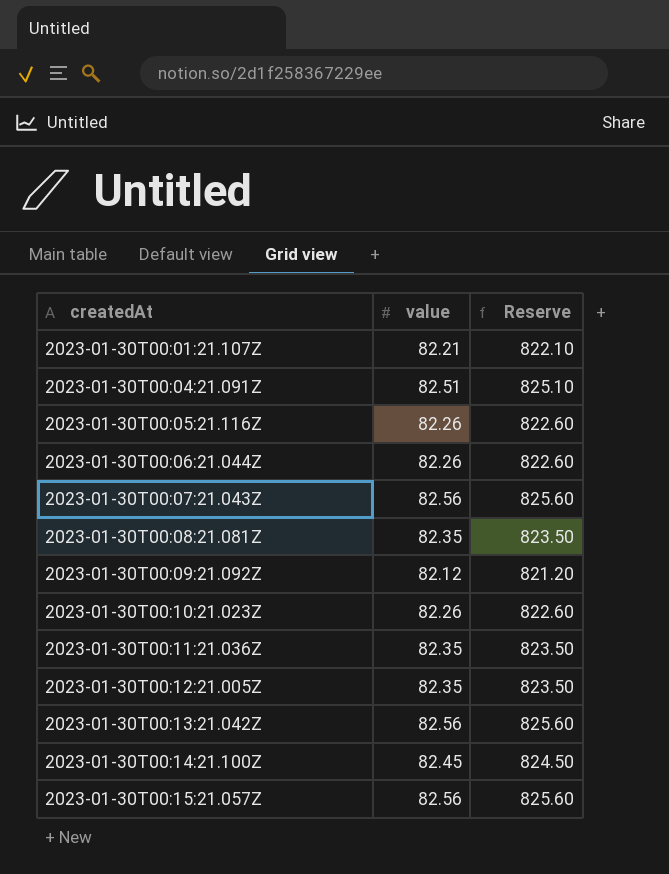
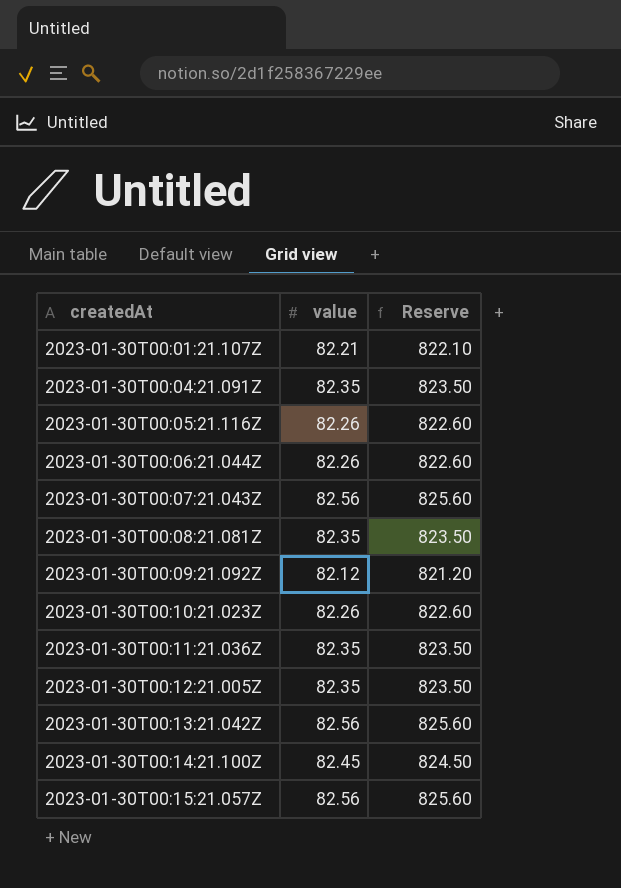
2023-01-30T00:04:21.091Z | value: 82.51 -> 82.35
2023-01-30T00:04:21.091Z | Reserve: 825.10 -> 823.50

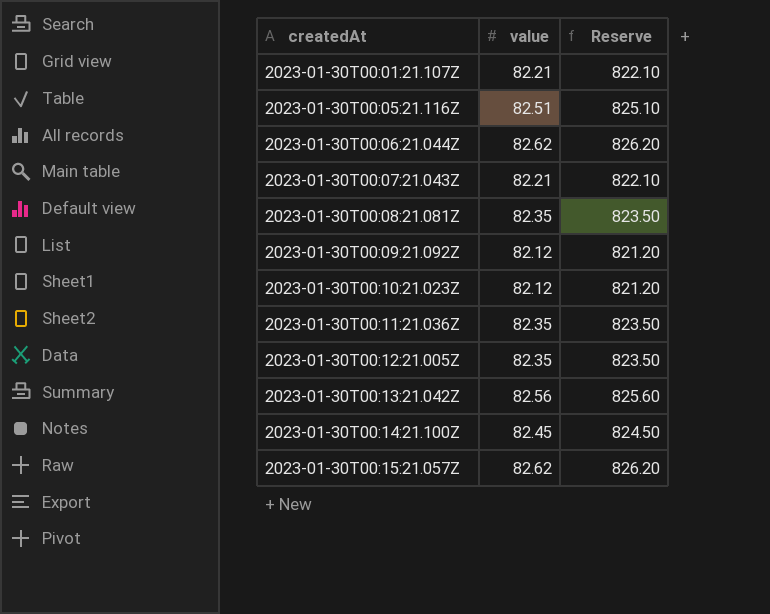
row 2023-01-30T00:04:21.091Z: 82.35 | 823.50 -> none
2023-01-30T00:05:21.116Z | value: 82.26 -> 82.51
2023-01-30T00:05:21.116Z | Reserve: 822.60 -> 825.10
2023-01-30T00:06:21.044Z | value: 82.26 -> 82.62
2023-01-30T00:06:21.044Z | Reserve: 822.60 -> 826.20
2023-01-30T00:07:21.043Z | value: 82.56 -> 82.21
2023-01-30T00:07:21.043Z | Reserve: 825.60 -> 822.10
2023-01-30T00:10:21.023Z | value: 82.26 -> 82.12
2023-01-30T00:10:21.023Z | Reserve: 822.60 -> 821.20
2023-01-30T00:15:21.057Z | value: 82.56 -> 82.62
2023-01-30T00:15:21.057Z | Reserve: 825.60 -> 826.20

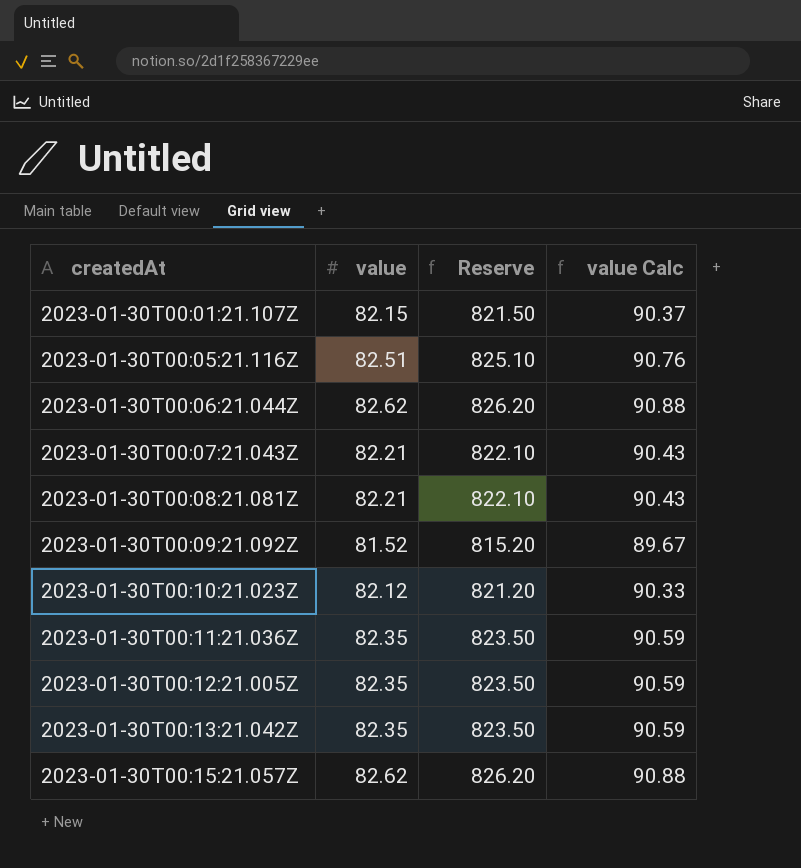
column value Calc | formula: none -> [value] * 1.1
row 2023-01-30T00:14:21.100Z: 82.45 | 824.50 -> none
2023-01-30T00:01:21.107Z | value: 82.21 -> 82.15
2023-01-30T00:01:21.107Z | Reserve: 822.10 -> 821.50
2023-01-30T00:08:21.081Z | value: 82.35 -> 82.21
2023-01-30T00:08:21.081Z | Reserve: 823.50 -> 822.10
2023-01-30T00:09:21.092Z | value: 82.12 -> 81.52
2023-01-30T00:09:21.092Z | Reserve: 821.20 -> 815.20
2023-01-30T00:13:21.042Z | value: 82.56 -> 82.35
2023-01-30T00:13:21.042Z | Reserve: 825.60 -> 823.50

